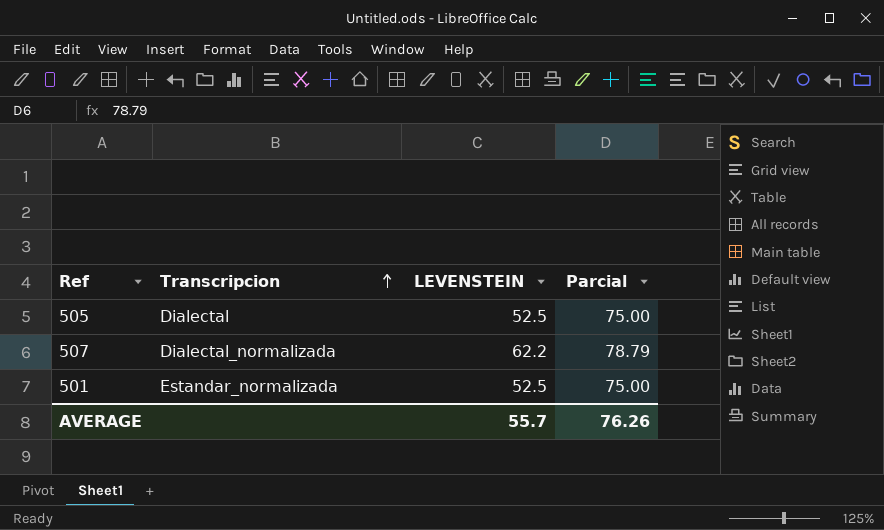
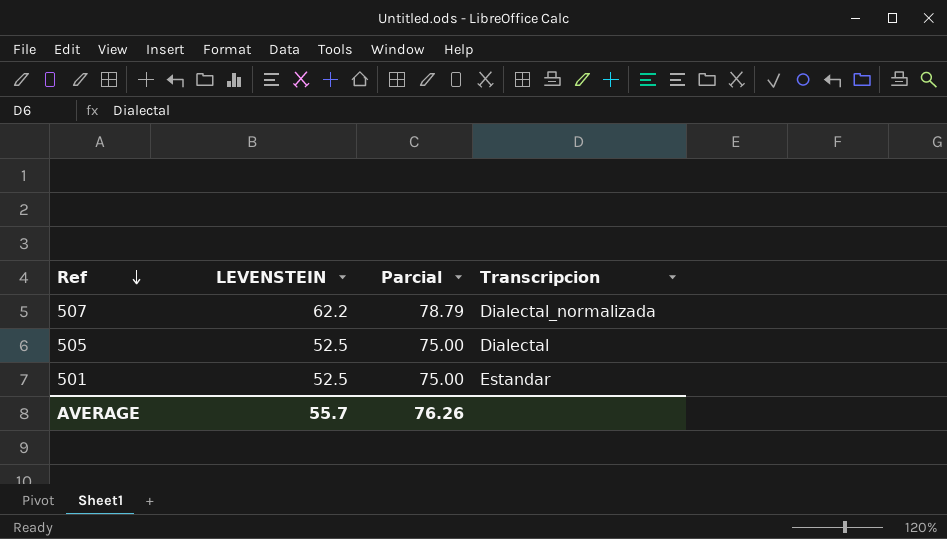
row order: Transcripcion ascending -> Ref descending
column Transcripcion | position: 2 -> 4
501 | Transcripcion: Estandar_normalizada -> Estandar

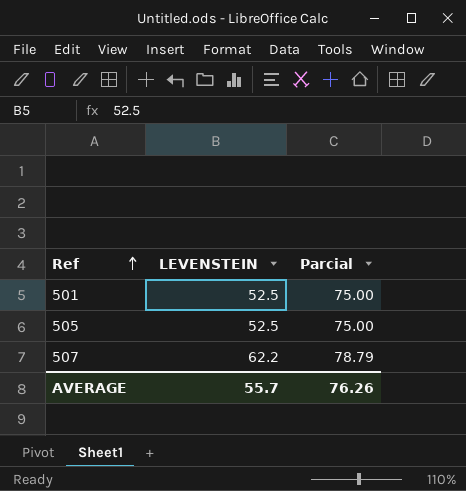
row order: Ref descending -> Ref ascending
column Transcripcion | position: 4 -> none

